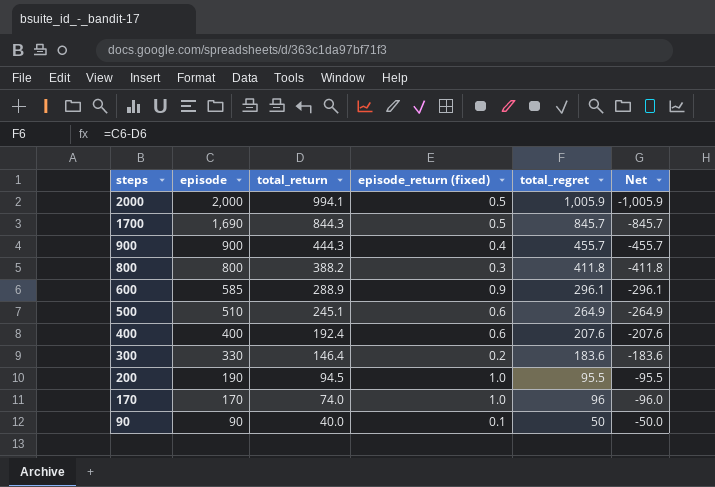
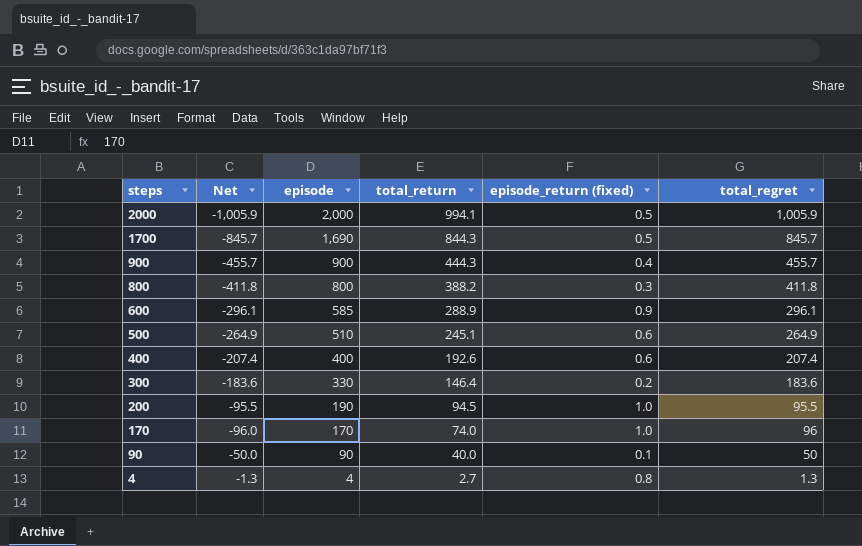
column Net | position: 6 -> 2
400 | Net: -207.6 -> -207.4
400 | total_return: 192.4 -> 192.6
400 | total_regret: 207.6 -> 207.4
row 4: none -> -1.3 | 4 | 2.7 | 0.8 | 1.3

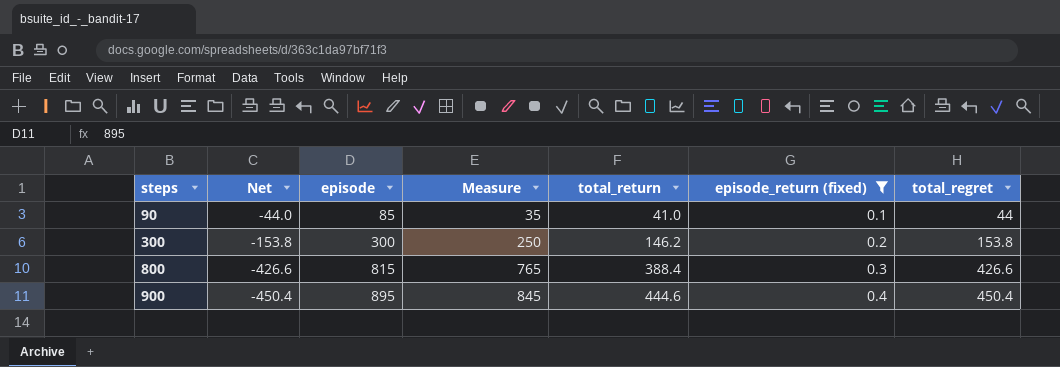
filter: none -> episode_return (fixed) <= 0.4
row order: steps descending -> steps ascending
column Measure | formula: none -> [episode] - 50
90 | Net: -50.0 -> -44.0
90 | episode: 90 -> 85
90 | total_return: 40.0 -> 41.0
90 | total_regret: 50 -> 44
300 | Net: -183.6 -> -153.8
300 | episode: 330 -> 300
300 | total_return: 146.4 -> 146.2
300 | total_regret: 183.6 -> 153.8
800 | Net: -411.8 -> -426.6
800 | episode: 800 -> 815
800 | total_return: 388.2 -> 388.4
800 | total_regret: 411.8 -> 426.6
900 | Net: -455.7 -> -450.4
900 | episode: 900 -> 895
900 | total_return: 444.3 -> 444.6
900 | total_regret: 455.7 -> 450.4

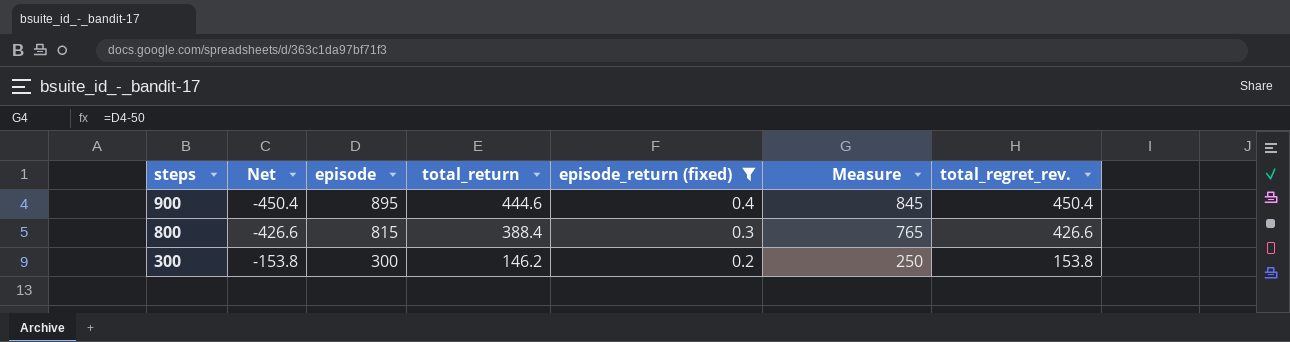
row order: steps ascending -> steps descending
column Measure | position: 4 -> 6
column name: total_regret -> total_regret_rev.
row 90: -44.0 | 85 | 35 | 41.0 | 0.1 | 44 -> none

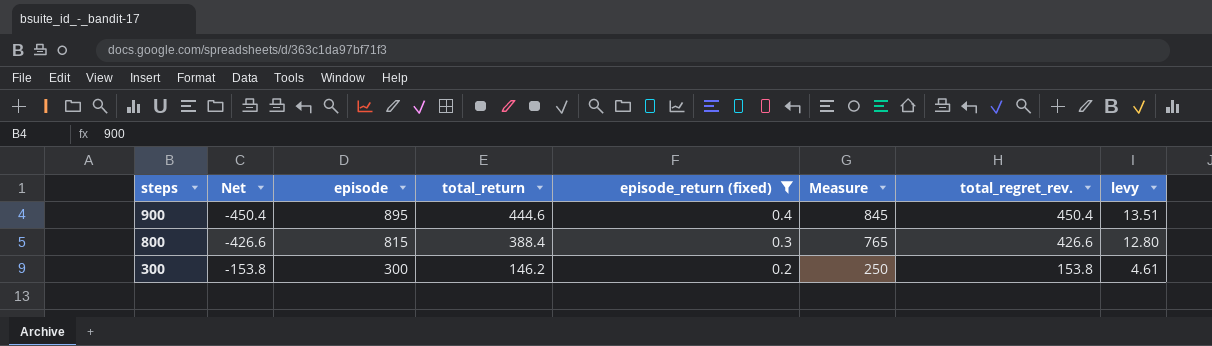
column levy | formula: none -> [total_regret_rev.] * 0.03

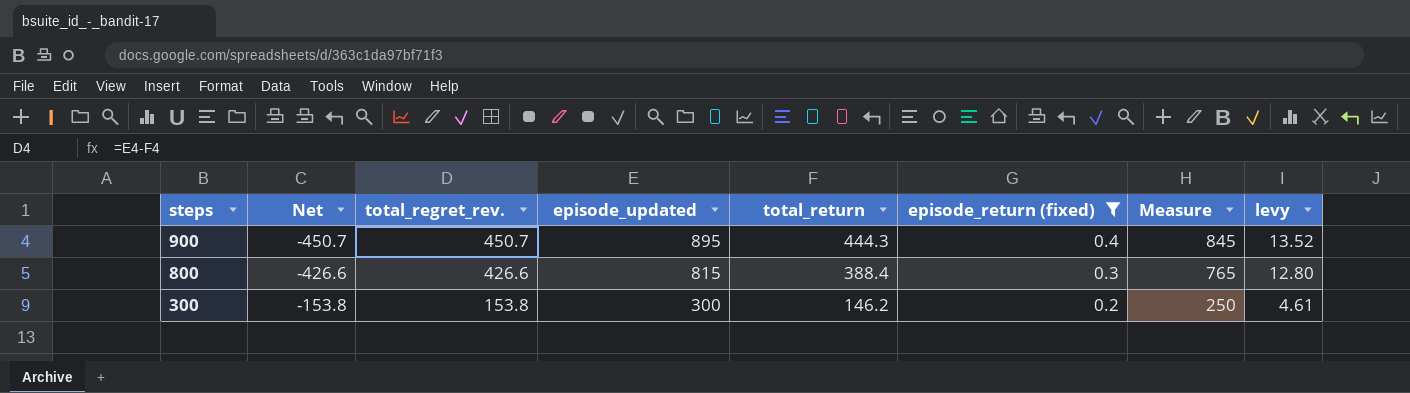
column total_regret_rev. | position: 7 -> 3
column name: episode -> episode_updated
900 | Net: -450.4 -> -450.7
900 | total_regret_rev.: 450.4 -> 450.7
900 | total_return: 444.6 -> 444.3
900 | levy: 13.51 -> 13.52

